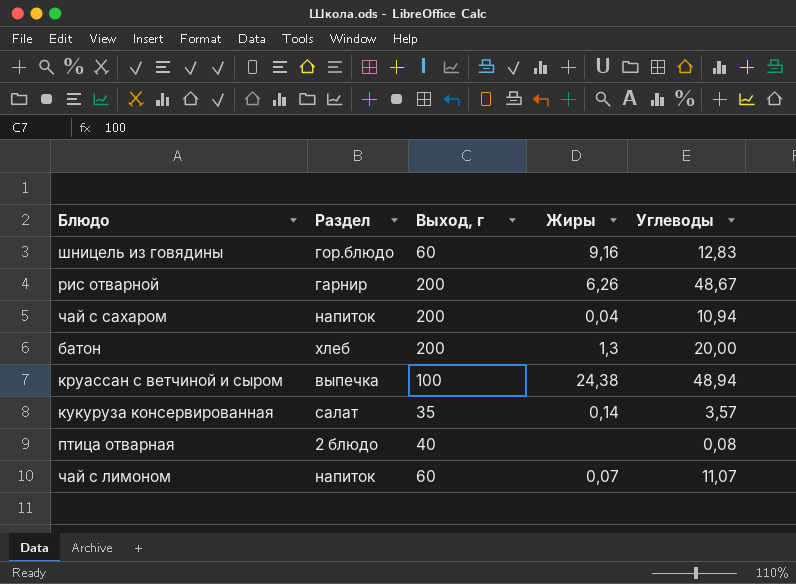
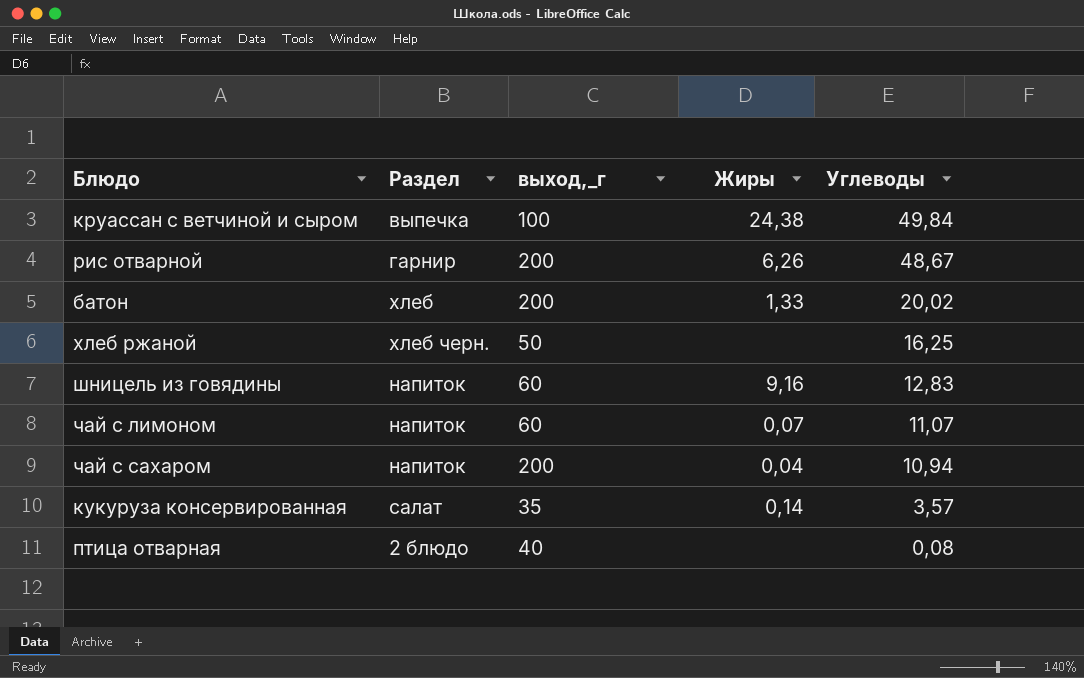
row order: none -> Углеводы descending
column name: Выход, г -> выход,_г
круассан с ветчиной и сыром | Углеводы: 48,94 -> 49,84
батон | Жиры: 1,3 -> 1,33
батон | Углеводы: 20,00 -> 20,02
row хлеб ржаной: none -> хлеб черн. | 50 | none | 16,25
шницель из говядины | Раздел: гор.блюдо -> напиток

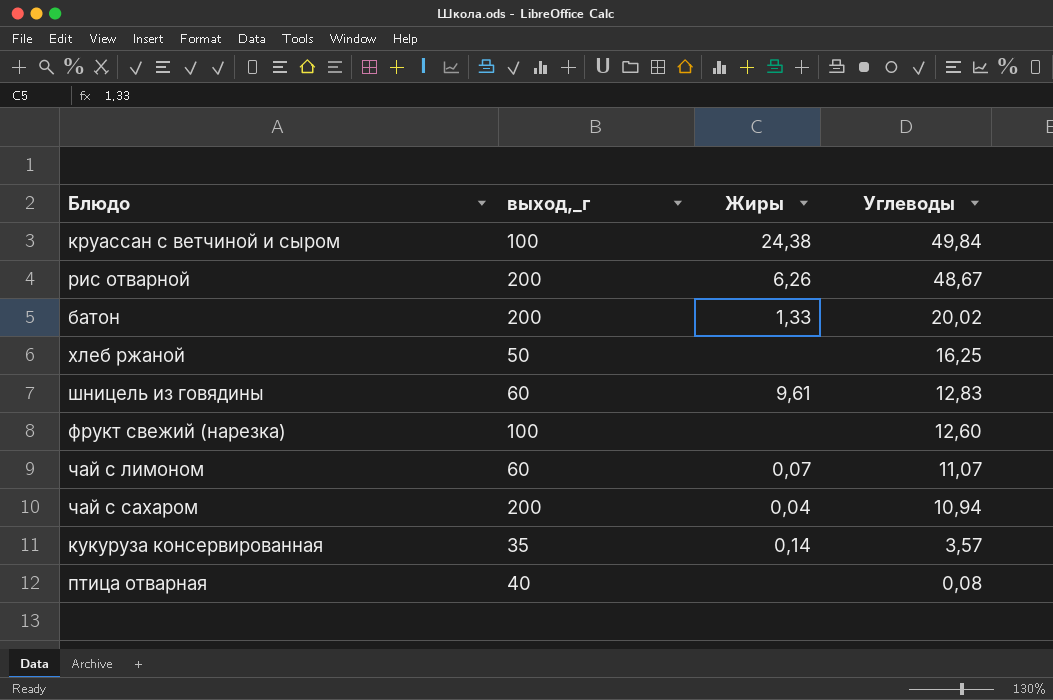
column Раздел | position: 2 -> none
шницель из говядины | Жиры: 9,16 -> 9,61
row фрукт свежий (нарезка): none -> 100 | none | 12,60

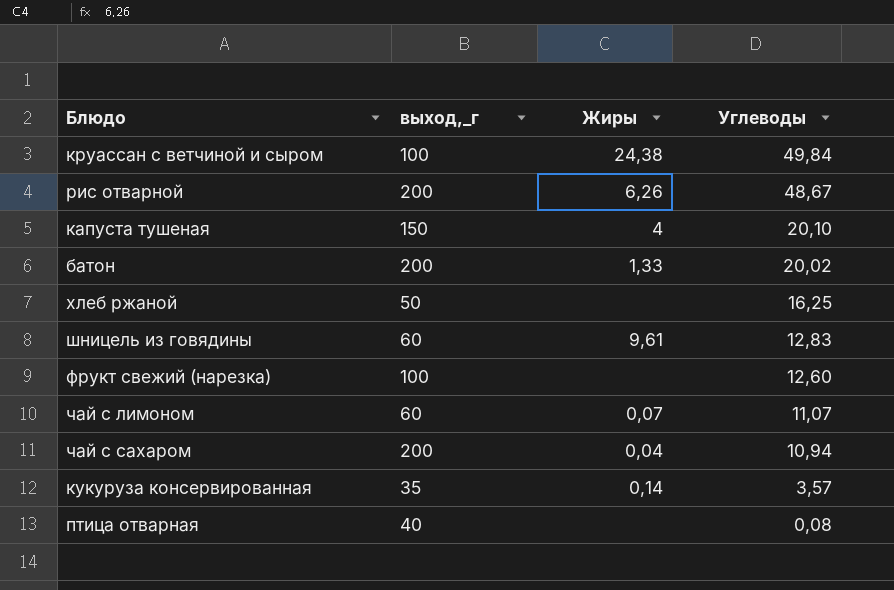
row капуста тушеная: none -> 150 | 4 | 20,10

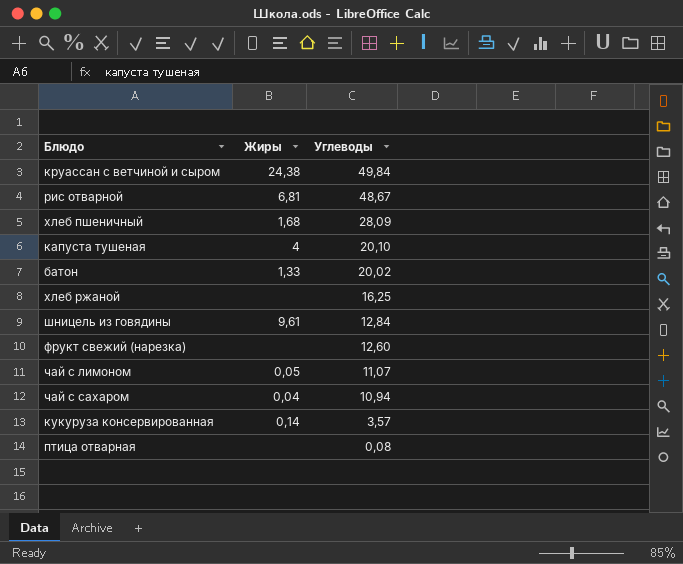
column выход,_г | position: 2 -> none
рис отварной | Жиры: 6,26 -> 6,81
row хлеб пшеничный: none -> 1,68 | 28,09
шницель из говядины | Углеводы: 12,83 -> 12,84
чай с лимоном | Жиры: 0,07 -> 0,05

